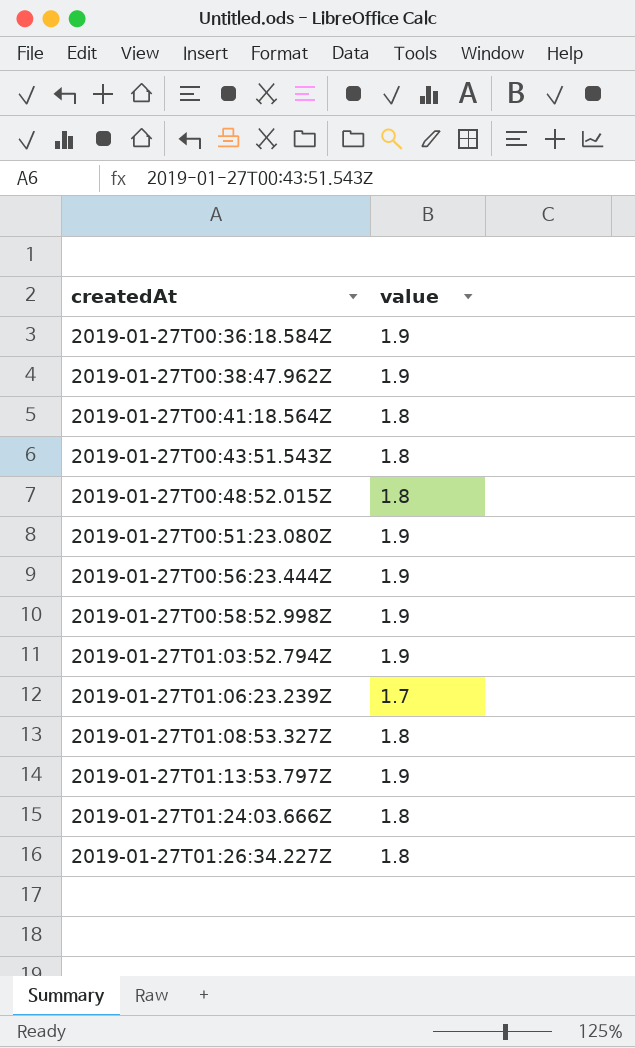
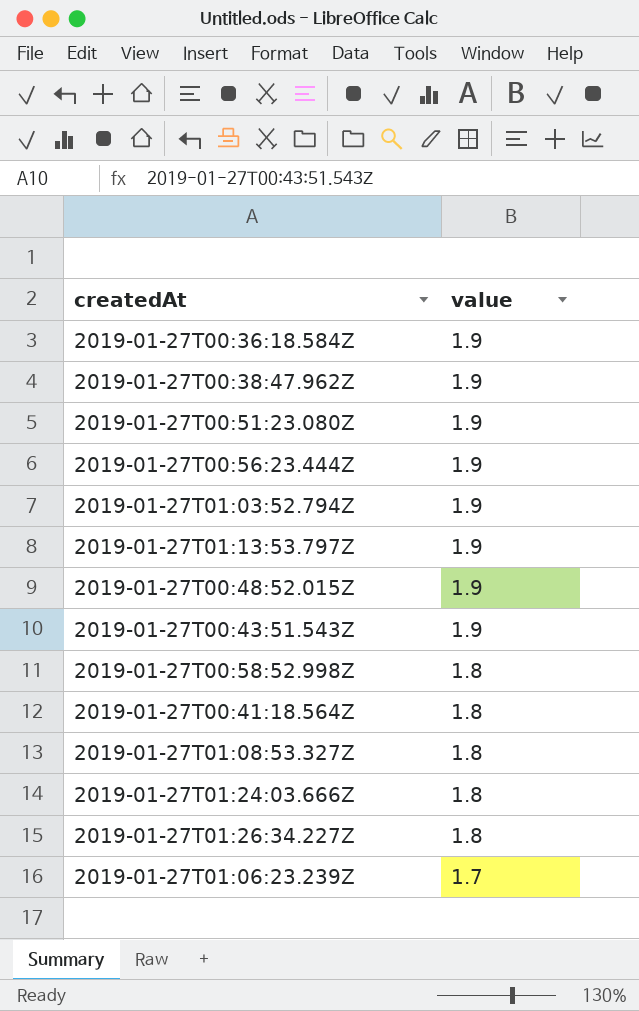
row order: createdAt ascending -> value descending
2019-01-27T00:48:52.015Z | value: 1.8 -> 1.9
2019-01-27T00:43:51.543Z | value: 1.8 -> 1.9
2019-01-27T00:58:52.998Z | value: 1.9 -> 1.8

